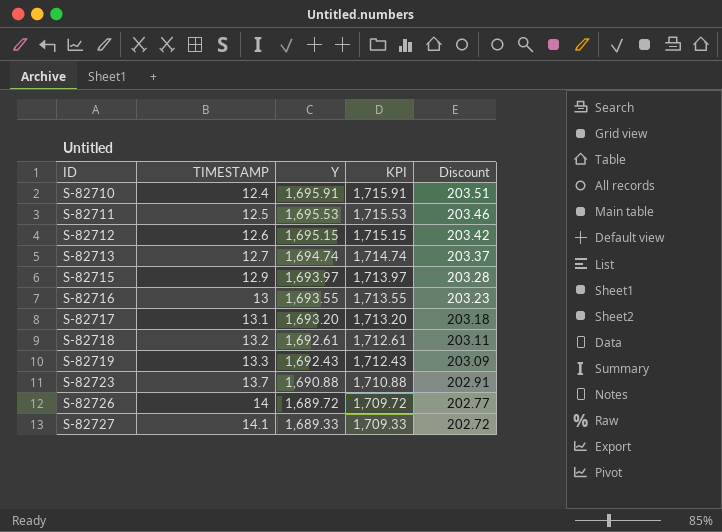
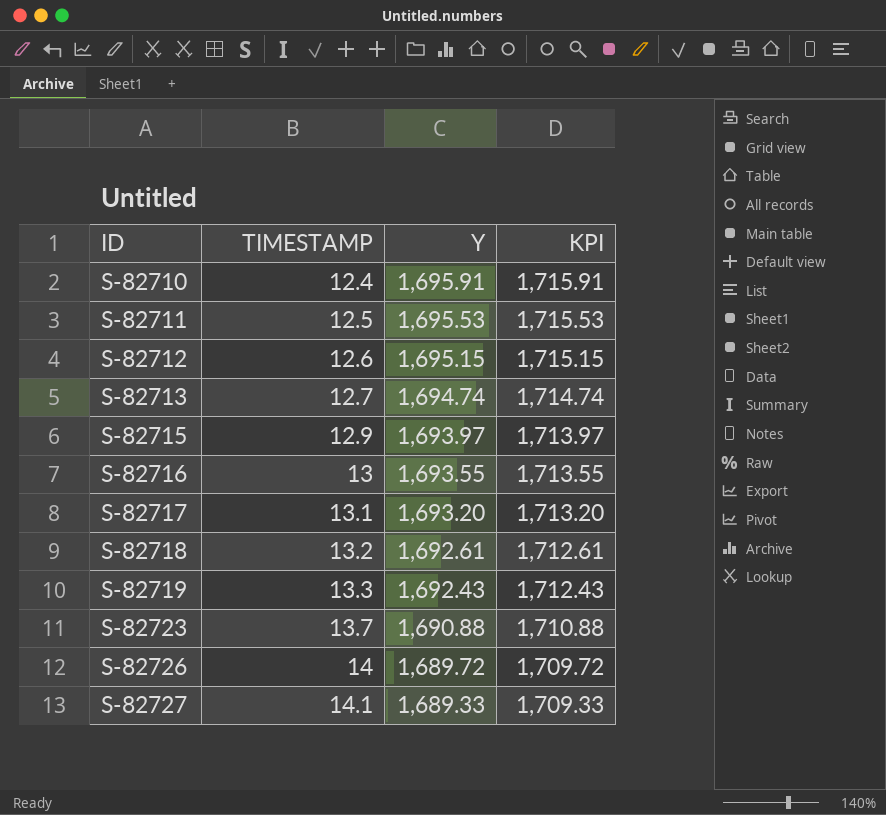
column Discount | formula: [Y] * 0.12 -> none

